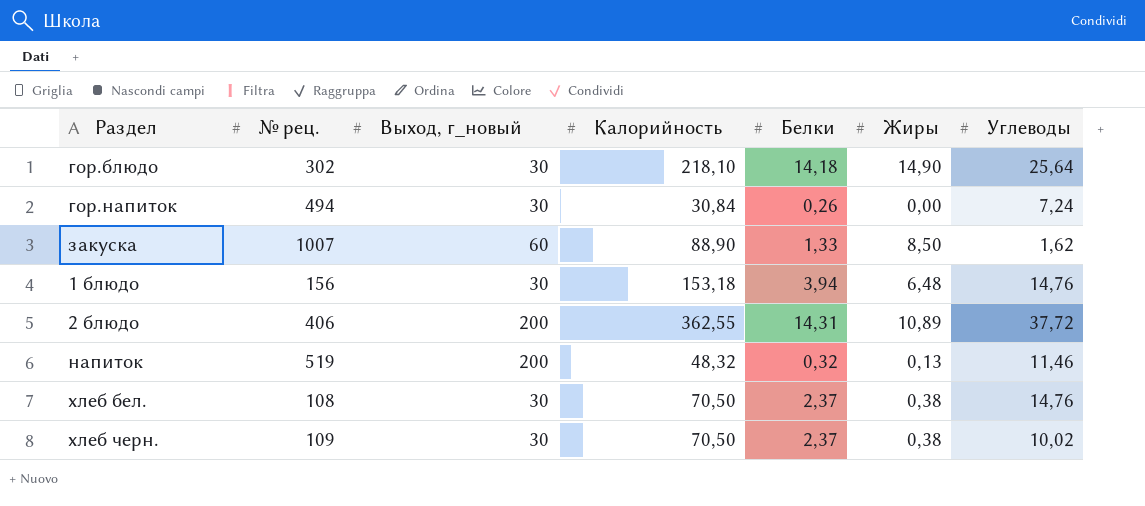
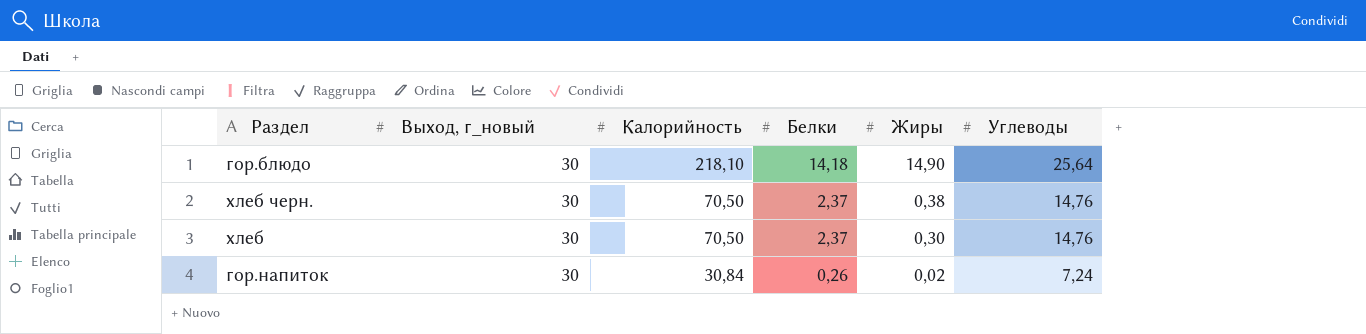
row order: none -> Калорийность descending
column № рец. | position: 2 -> none
row закуска: 1007 | 60 | 88,90 | 1,33 | 8,50 | 1,62 -> none
row 1 блюдо: 156 | 30 | 153,18 | 3,94 | 6,48 | 14,76 -> none
row 2 блюдо: 406 | 200 | 362,55 | 14,31 | 10,89 | 37,72 -> none
row напиток: 519 | 200 | 48,32 | 0,32 | 0,13 | 11,46 -> none
row хлеб бел.: 108 | 30 | 70,50 | 2,37 | 0,38 | 14,76 -> none
хлеб черн. | Углеводы: 10,02 -> 14,76
row хлеб: none -> 30 | 70,50 | 2,37 | 0,30 | 14,76
гор.напиток | Жиры: 0,00 -> 0,02

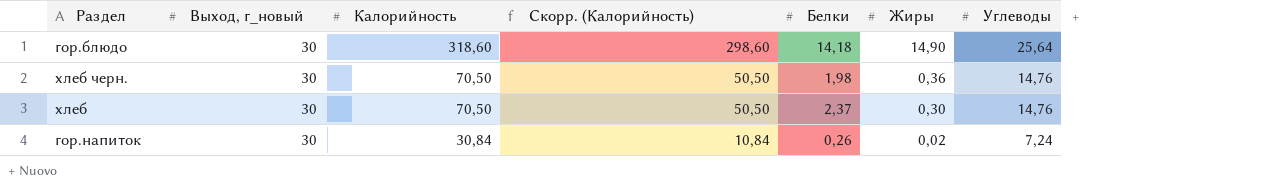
column Скорр. (Калорийность) | formula: none -> [Калорийность] - 20
гор.блюдо | Калорийность: 218,10 -> 318,60
хлеб черн. | Белки: 2,37 -> 1,98
хлеб черн. | Жиры: 0,38 -> 0,36

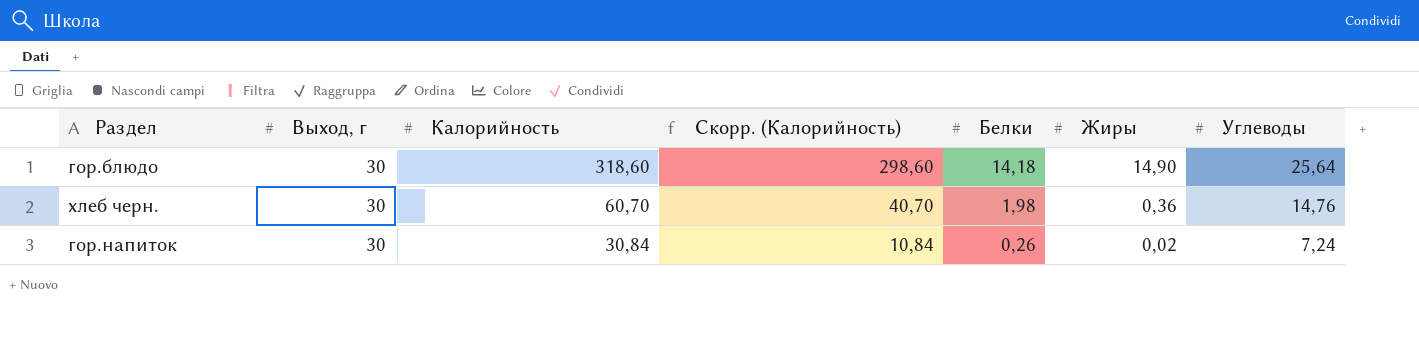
column name: Выход, г_новый -> Выход, г
row хлеб: 30 | 70,50 | 50,50 | 2,37 | 0,30 | 14,76 -> none
хлеб черн. | Калорийность: 70,50 -> 60,70
хлеб черн. | Скорр. (Калорийность): 50,50 -> 40,70

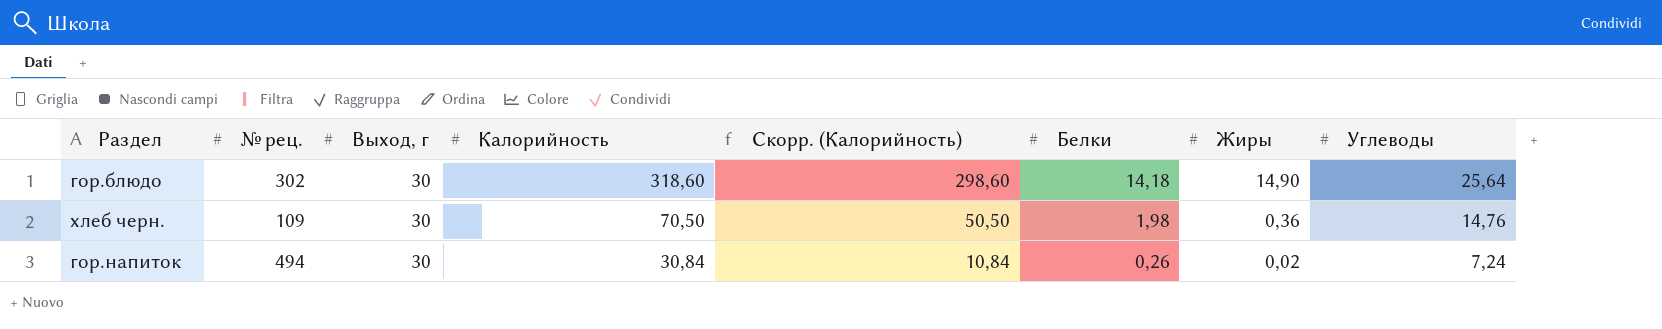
column № рец. | position: none -> 2
хлеб черн. | Калорийность: 60,70 -> 70,50
хлеб черн. | Скорр. (Калорийность): 40,70 -> 50,50

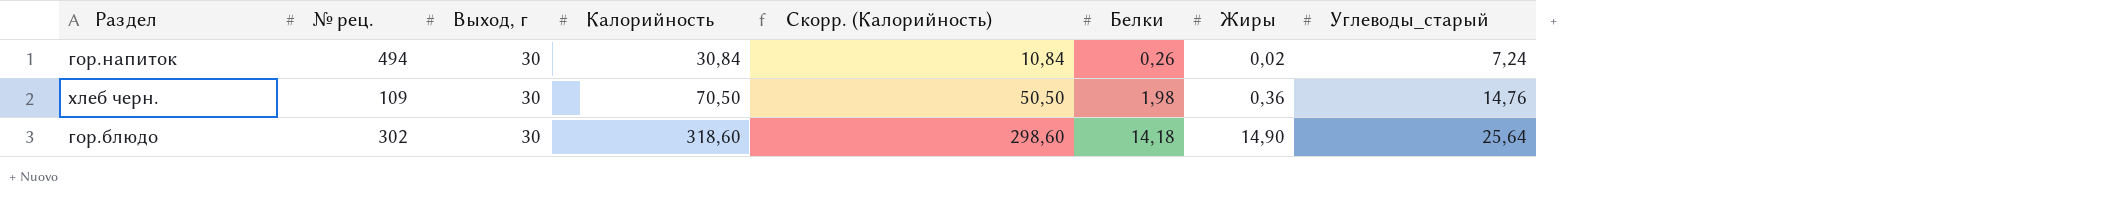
row order: Калорийность descending -> Калорийность ascending
column name: Углеводы -> Углеводы_старый

